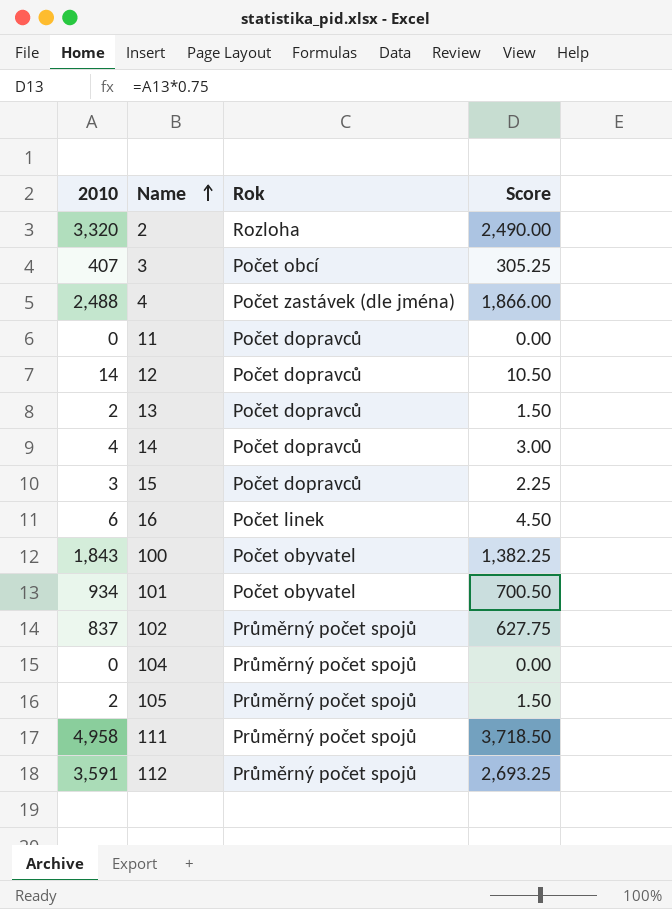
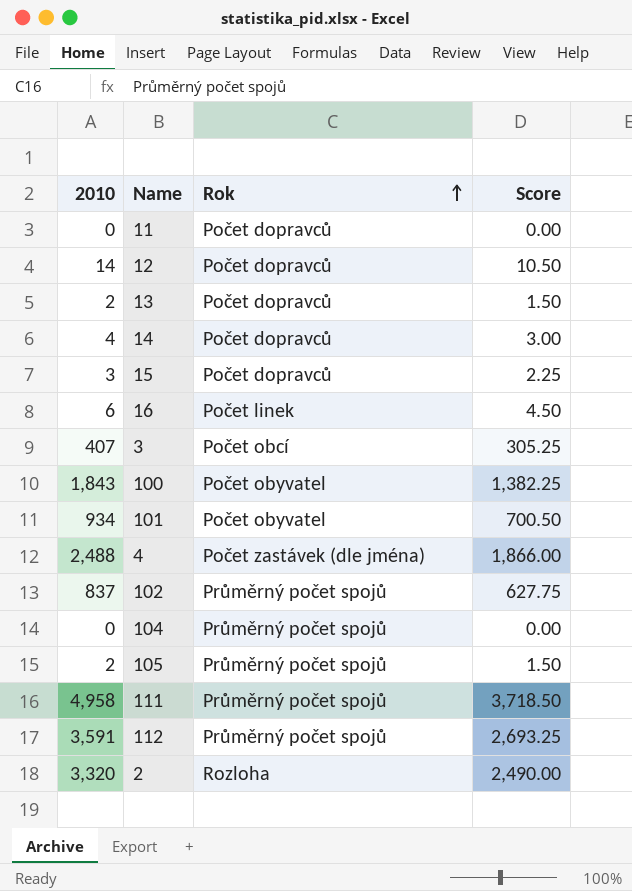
row order: Name ascending -> Rok ascending

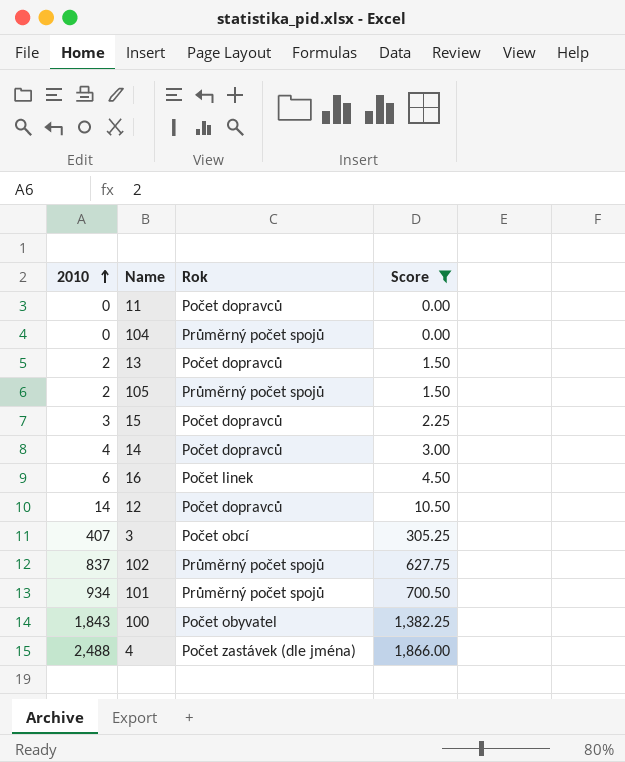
filter: none -> Score <= 1,866.00
row order: Rok ascending -> 2010 ascending
101 | Rok: Počet obyvatel -> Průměrný počet spojů

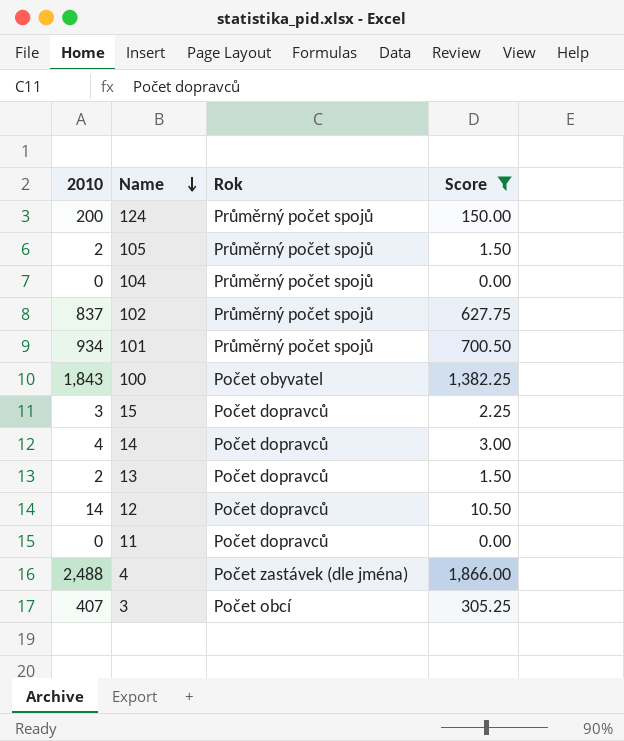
row order: 2010 ascending -> Name descending
row 16: 6 | Počet linek | 4.50 -> none
row 124: none -> 200 | Průměrný počet spojů | 150.00

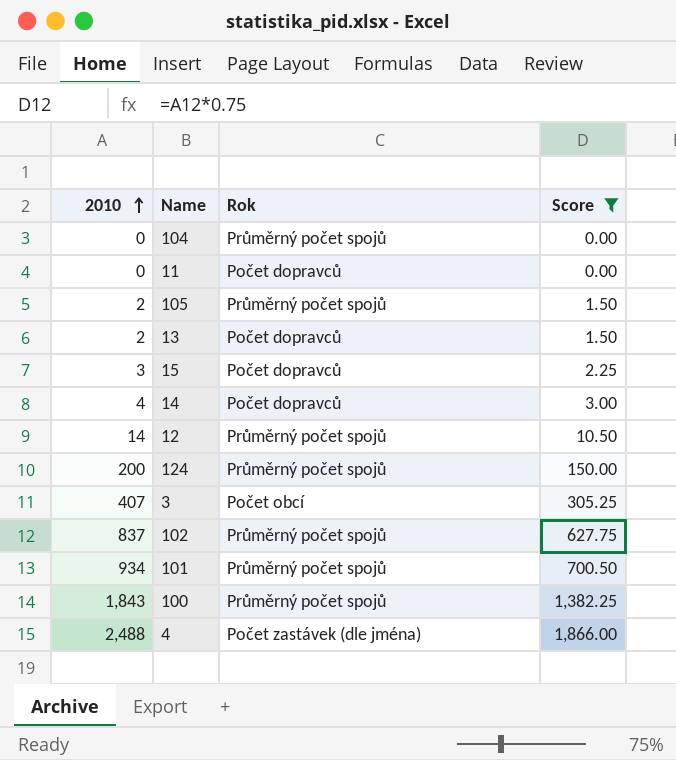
row order: Name descending -> 2010 ascending
12 | Rok: Počet dopravců -> Průměrný počet spojů
100 | Rok: Počet obyvatel -> Průměrný počet spojů

